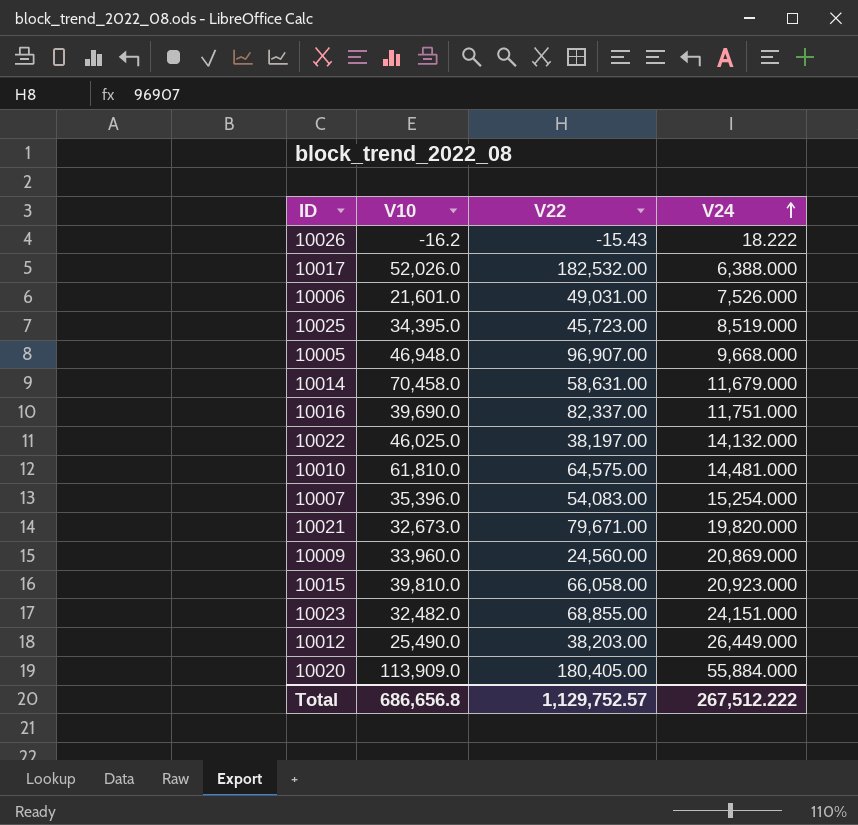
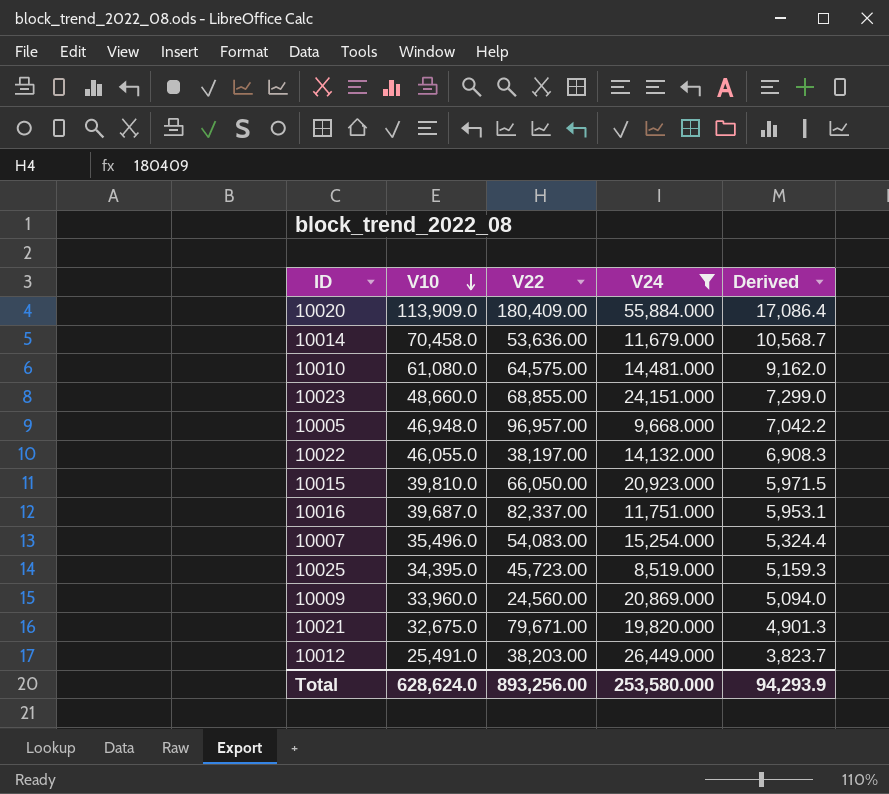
filter: none -> V24 >= 8,519.000
row order: V24 ascending -> V10 descending
column Derived | formula: none -> [V10] * 0.15
10020 | V22: 180,405.00 -> 180,409.00
10014 | V22: 58,631.00 -> 53,636.00
10010 | V10: 61,810.0 -> 61,080.0
10023 | V10: 32,482.0 -> 48,660.0
10005 | V22: 96,907.00 -> 96,957.00
10022 | V10: 46,025.0 -> 46,055.0
10015 | V22: 66,058.00 -> 66,050.00
10016 | V10: 39,690.0 -> 39,687.0
10007 | V10: 35,396.0 -> 35,496.0
10021 | V10: 32,673.0 -> 32,675.0
10012 | V10: 25,490.0 -> 25,491.0
Total | V10: 686,656.8 -> 628,624.0
Total | V22: 1,129,752.57 -> 893,256.00
Total | V24: 267,512.222 -> 253,580.000

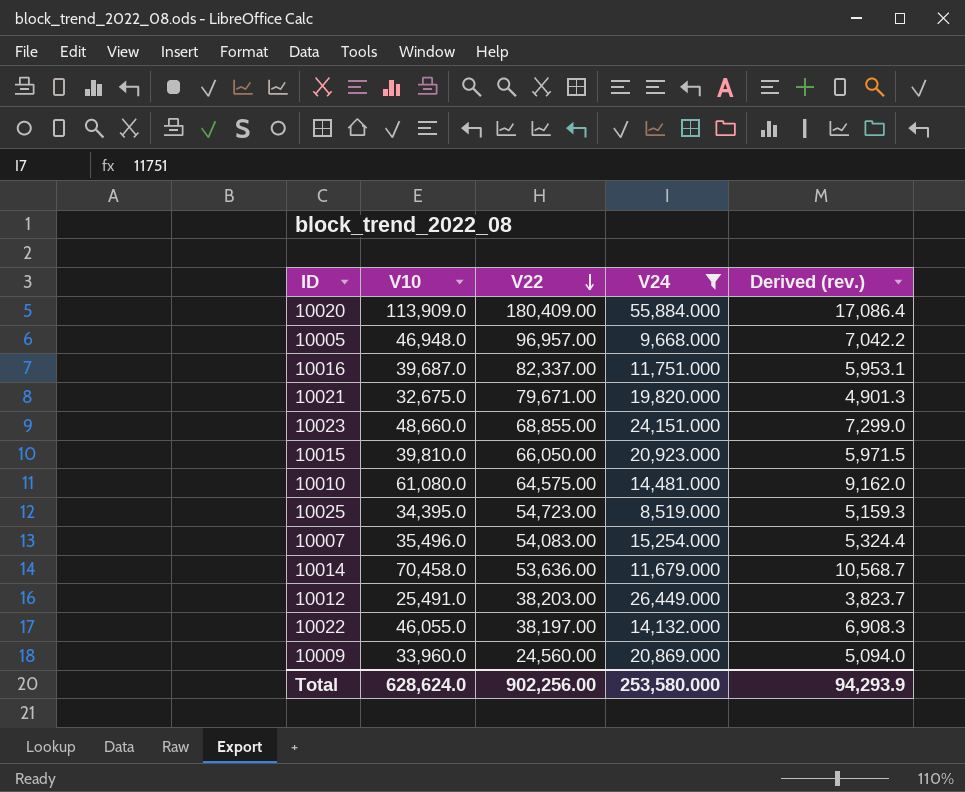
row order: V10 descending -> V22 descending
column name: Derived -> Derived (rev.)
10025 | V22: 45,723.00 -> 54,723.00
Total | V22: 893,256.00 -> 902,256.00

